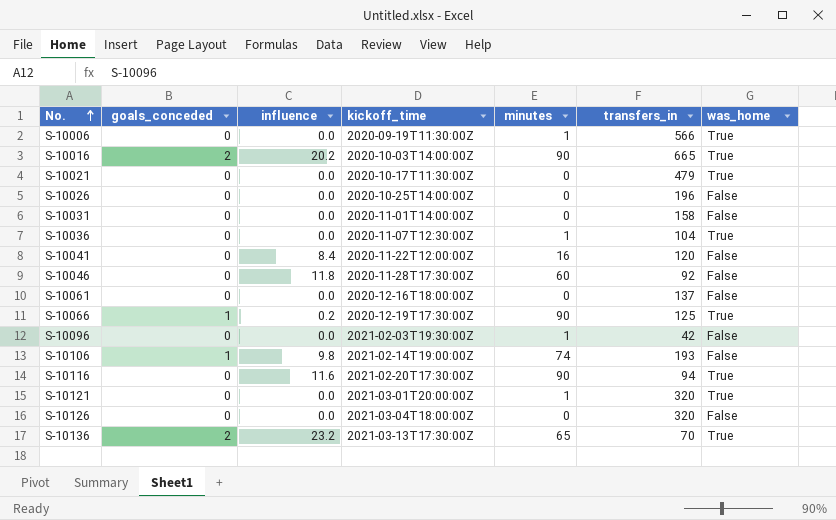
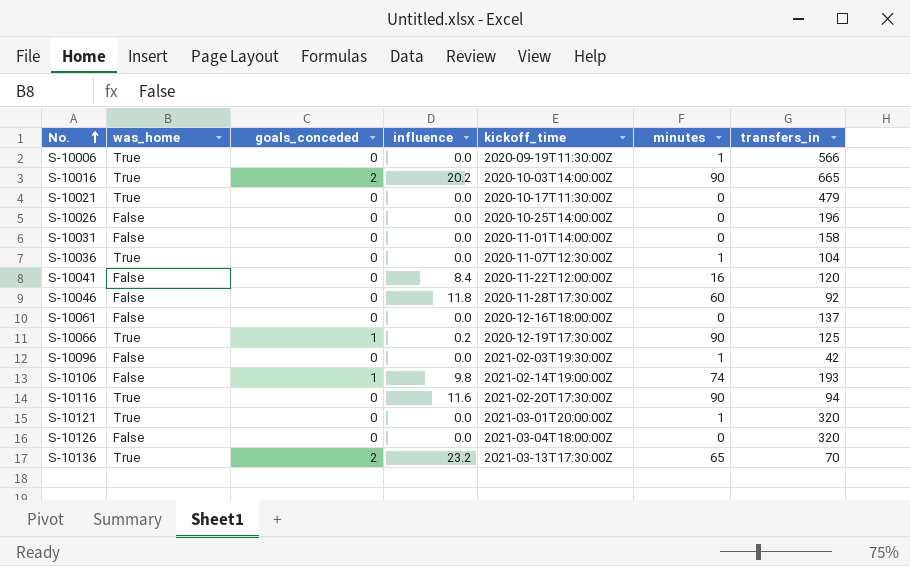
column was_home | position: 7 -> 2

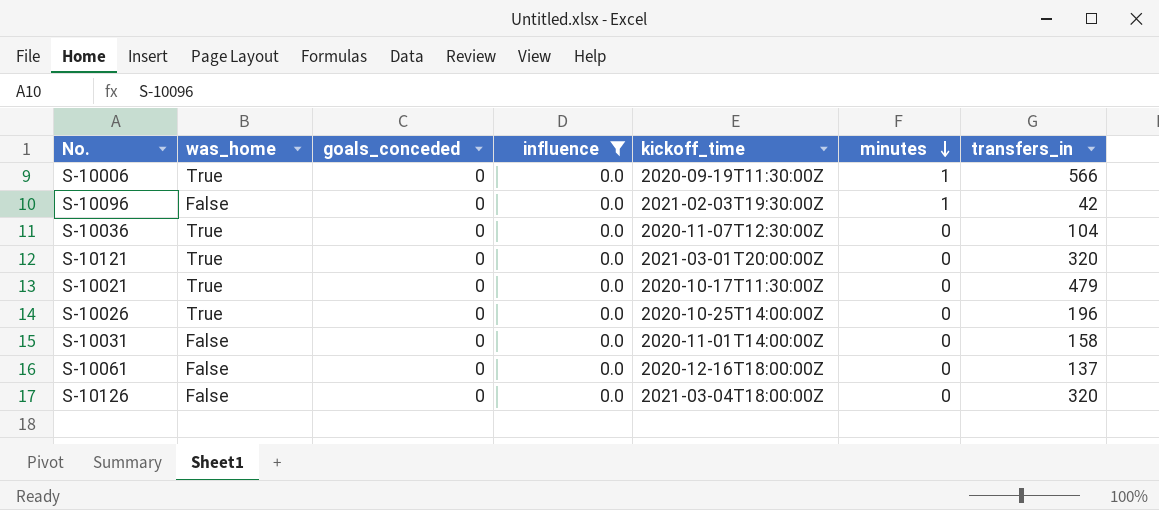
filter: none -> influence = 0.0
row order: No. ascending -> minutes descending
S-10036 | minutes: 1 -> 0
S-10121 | minutes: 1 -> 0
S-10026 | was_home: False -> True

